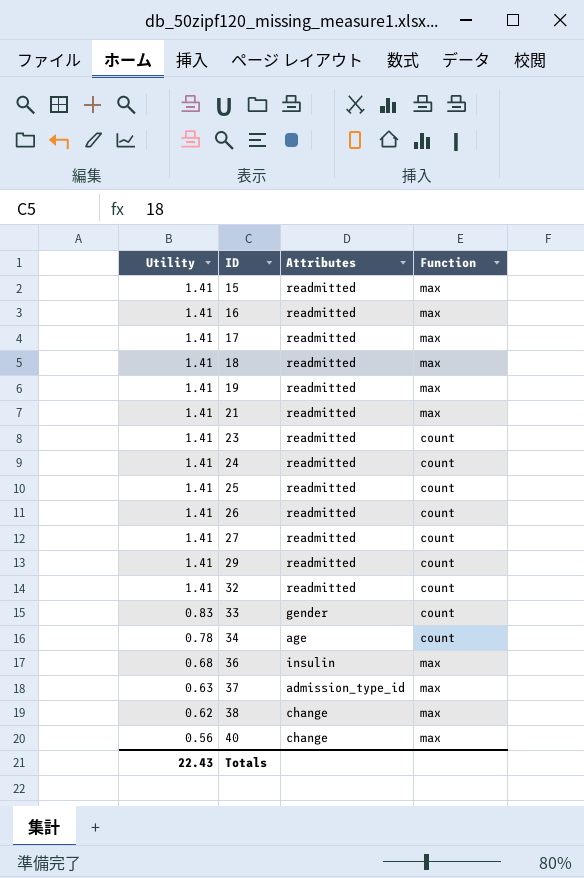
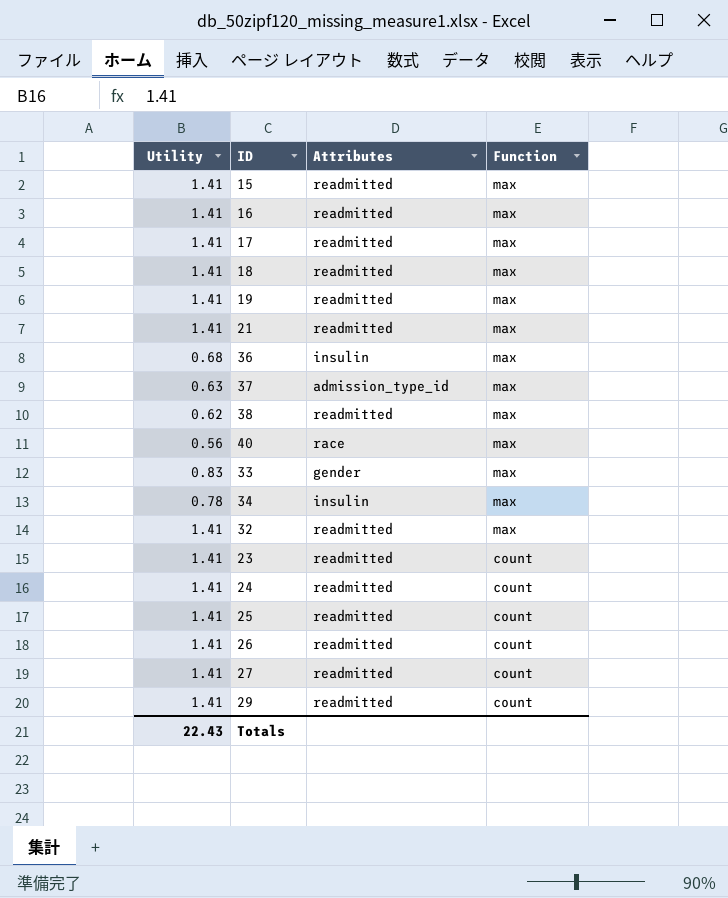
row order: Utility descending -> Function descending
38 | Attributes: change -> readmitted
40 | Attributes: change -> race
33 | Function: count -> max
34 | Attributes: age -> insulin
34 | Function: count -> max
32 | Function: count -> max

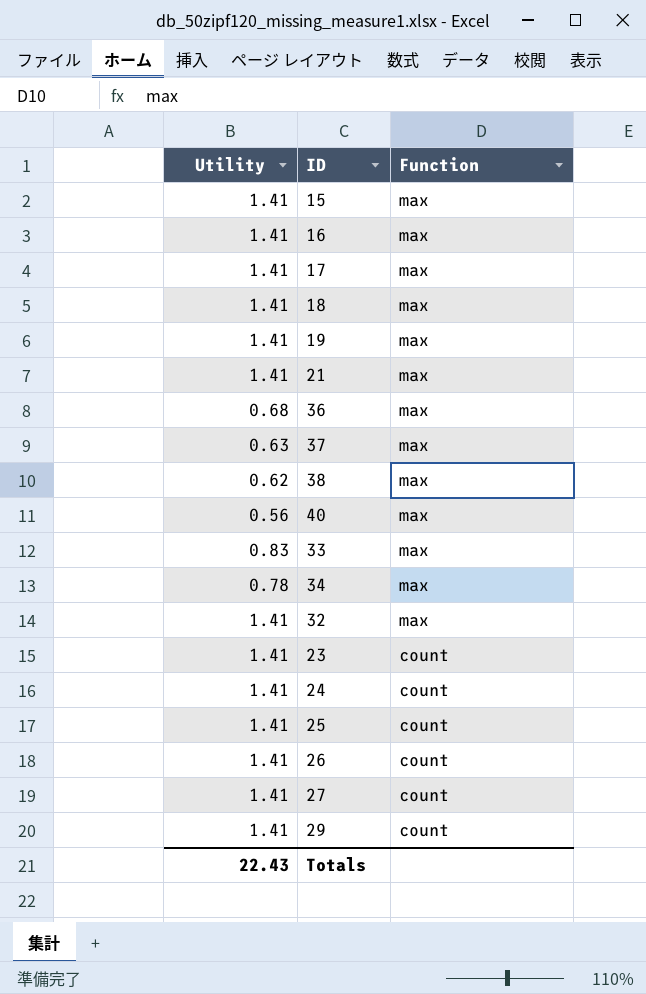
column Attributes | position: 3 -> none

